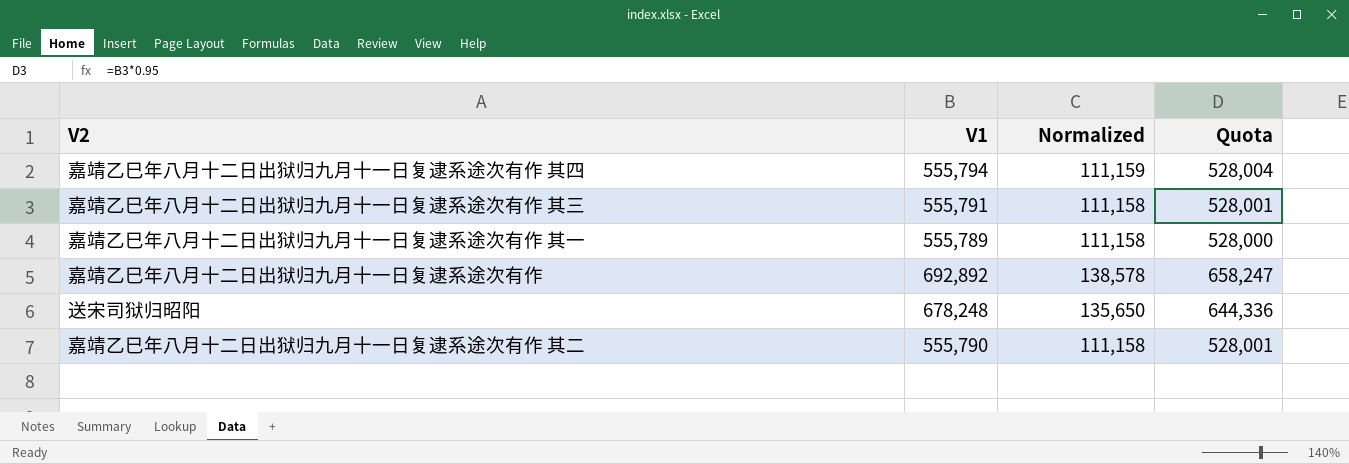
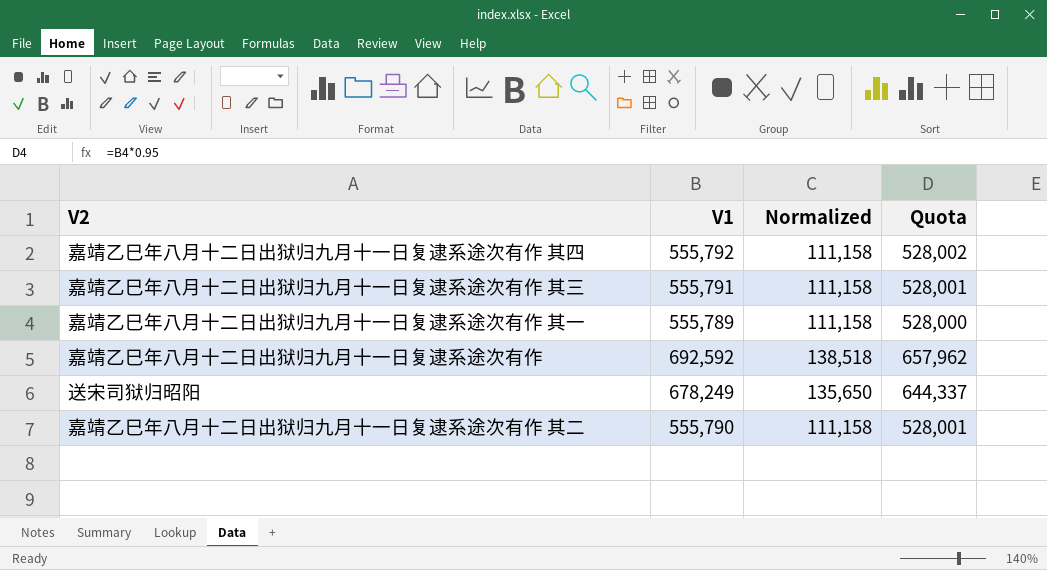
嘉靖乙巳年八月十二日出狱归九月十一日复逮系途次有作 其四 | V1: 555,794 -> 555,792
嘉靖乙巳年八月十二日出狱归九月十一日复逮系途次有作 其四 | Normalized: 111,159 -> 111,158
嘉靖乙巳年八月十二日出狱归九月十一日复逮系途次有作 其四 | Quota: 528,004 -> 528,002
嘉靖乙巳年八月十二日出狱归九月十一日复逮系途次有作 | V1: 692,892 -> 692,592
嘉靖乙巳年八月十二日出狱归九月十一日复逮系途次有作 | Normalized: 138,578 -> 138,518
嘉靖乙巳年八月十二日出狱归九月十一日复逮系途次有作 | Quota: 658,247 -> 657,962
送宋司狱归昭阳 | V1: 678,248 -> 678,249
送宋司狱归昭阳 | Quota: 644,336 -> 644,337

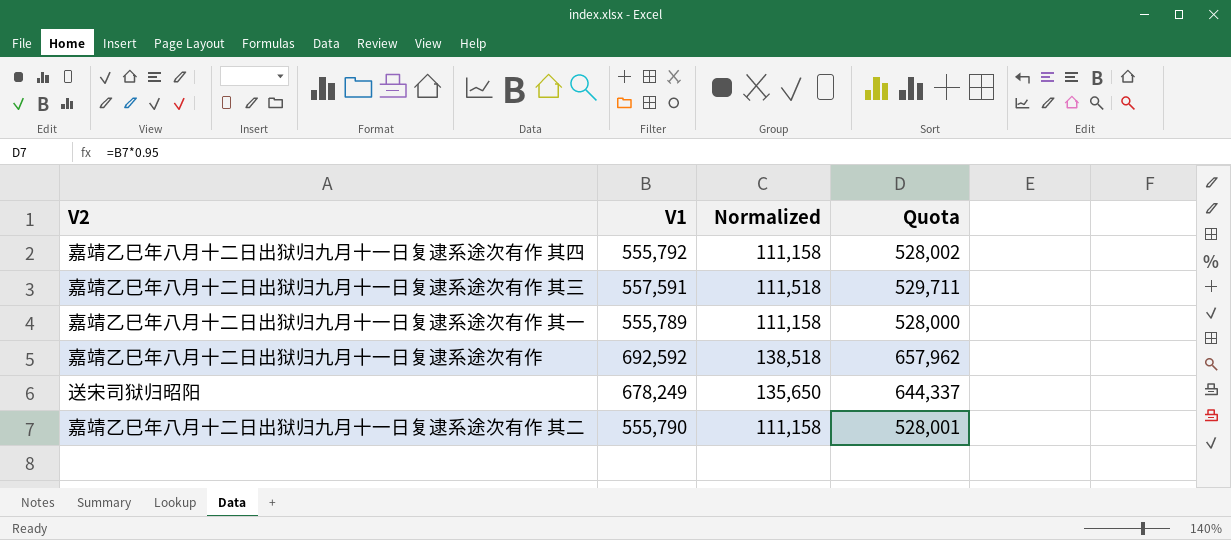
嘉靖乙巳年八月十二日出狱归九月十一日复逮系途次有作 其三 | V1: 555,791 -> 557,591
嘉靖乙巳年八月十二日出狱归九月十一日复逮系途次有作 其三 | Normalized: 111,158 -> 111,518
嘉靖乙巳年八月十二日出狱归九月十一日复逮系途次有作 其三 | Quota: 528,001 -> 529,711

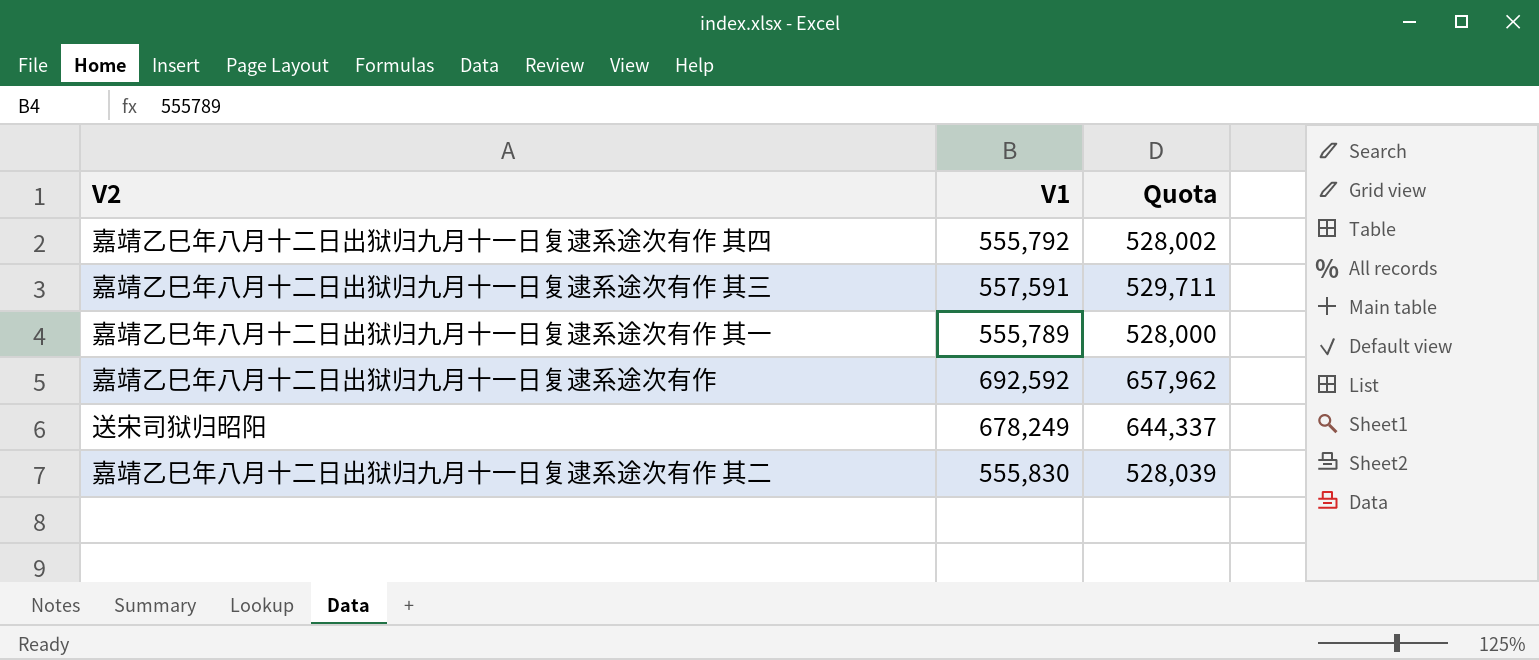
column Normalized | formula: [V1] * 0.2 -> none
嘉靖乙巳年八月十二日出狱归九月十一日复逮系途次有作 其二 | V1: 555,790 -> 555,830
嘉靖乙巳年八月十二日出狱归九月十一日复逮系途次有作 其二 | Quota: 528,001 -> 528,039

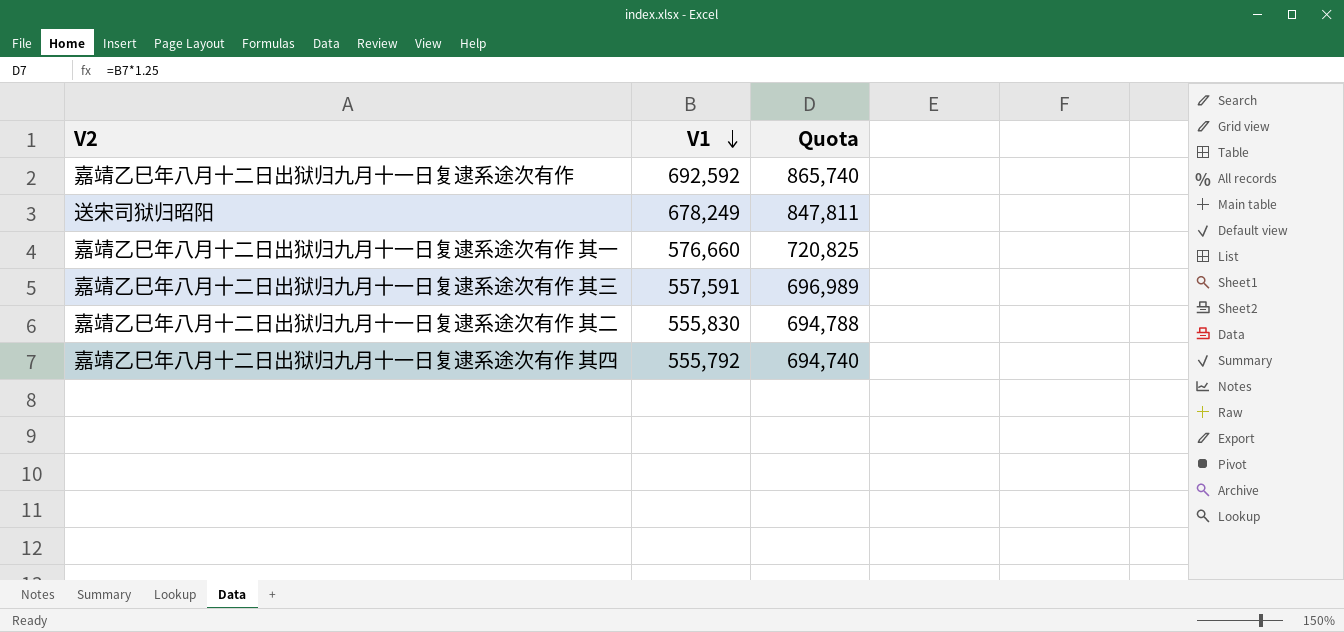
row order: none -> V1 descending
column Quota | formula: [V1] * 0.95 -> [V1] * 1.25
嘉靖乙巳年八月十二日出狱归九月十一日复逮系途次有作 其一 | V1: 555,789 -> 576,660

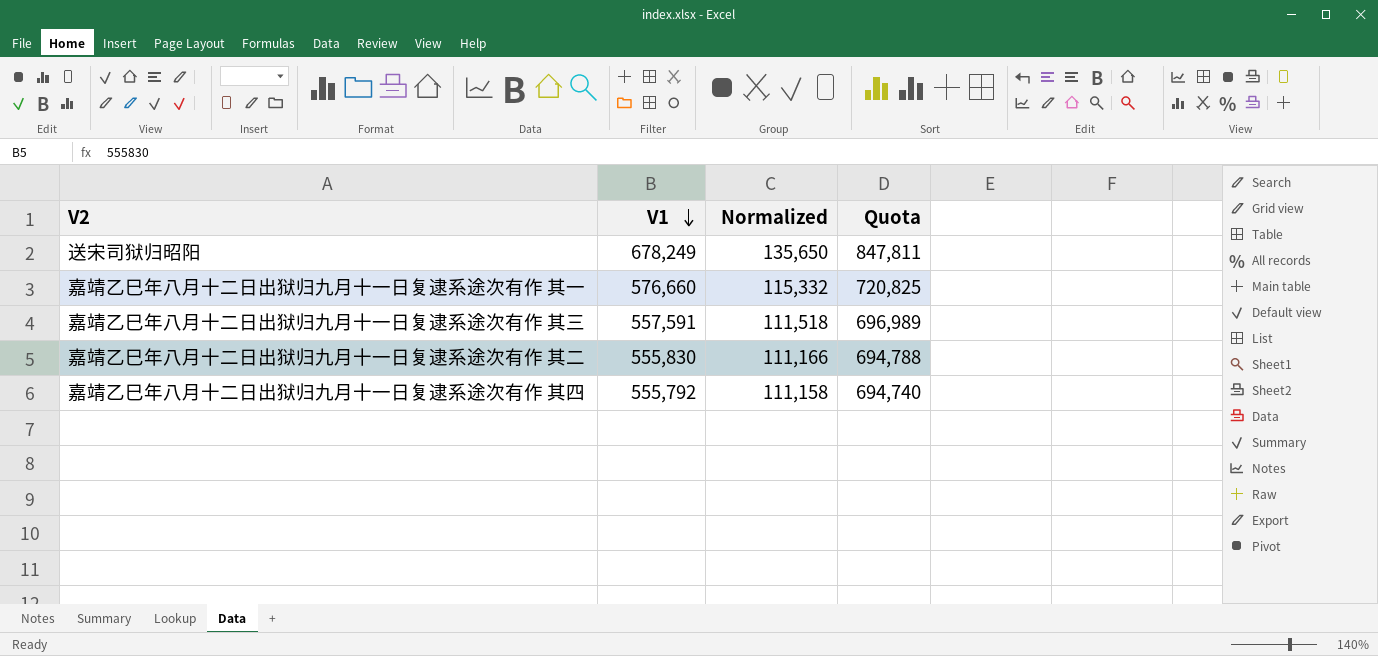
column Normalized | formula: none -> [V1] * 0.2
row 嘉靖乙巳年八月十二日出狱归九月十一日复逮系途次有作: 692,592 | 865,740 -> none

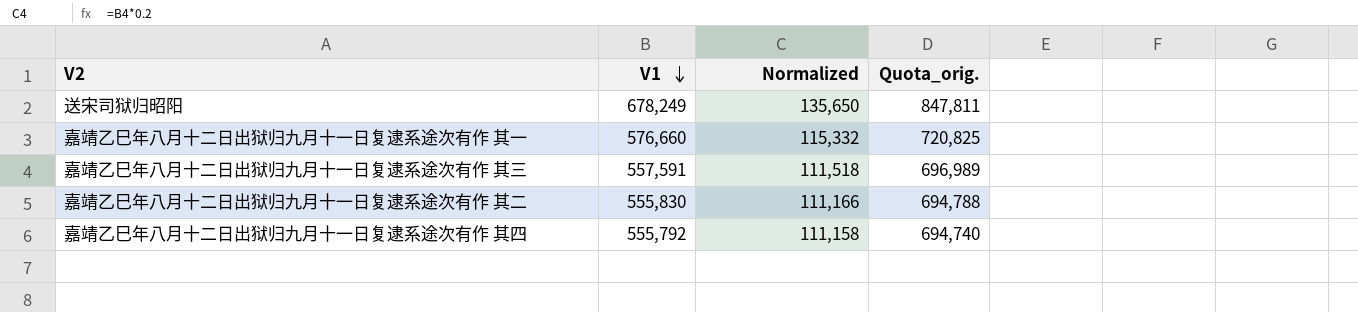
column name: Quota -> Quota_orig.

